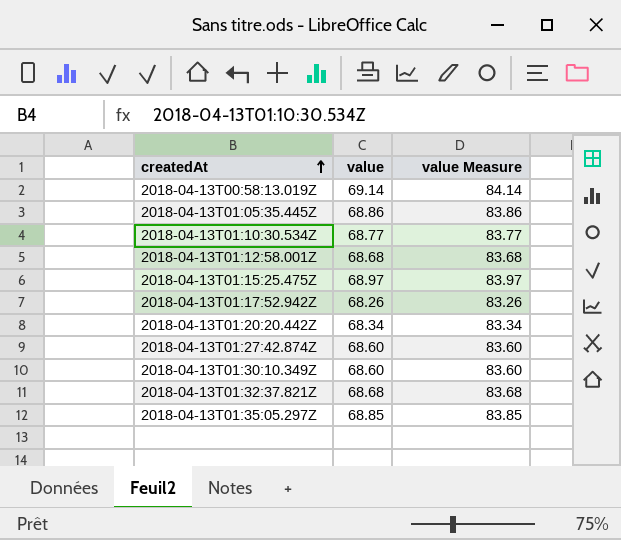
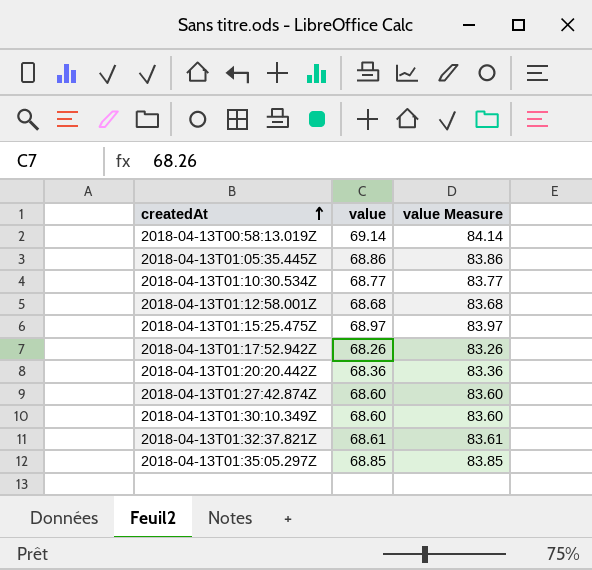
2018-04-13T01:20:20.442Z | value: 68.34 -> 68.36
2018-04-13T01:20:20.442Z | value Measure: 83.34 -> 83.36
2018-04-13T01:32:37.821Z | value: 68.68 -> 68.61
2018-04-13T01:32:37.821Z | value Measure: 83.68 -> 83.61

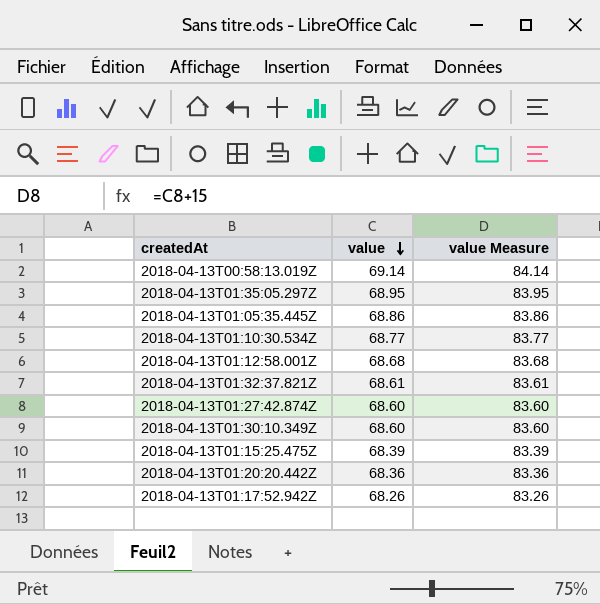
row order: createdAt ascending -> value descending
2018-04-13T01:35:05.297Z | value: 68.85 -> 68.95
2018-04-13T01:35:05.297Z | value Measure: 83.85 -> 83.95
2018-04-13T01:15:25.475Z | value: 68.97 -> 68.39
2018-04-13T01:15:25.475Z | value Measure: 83.97 -> 83.39

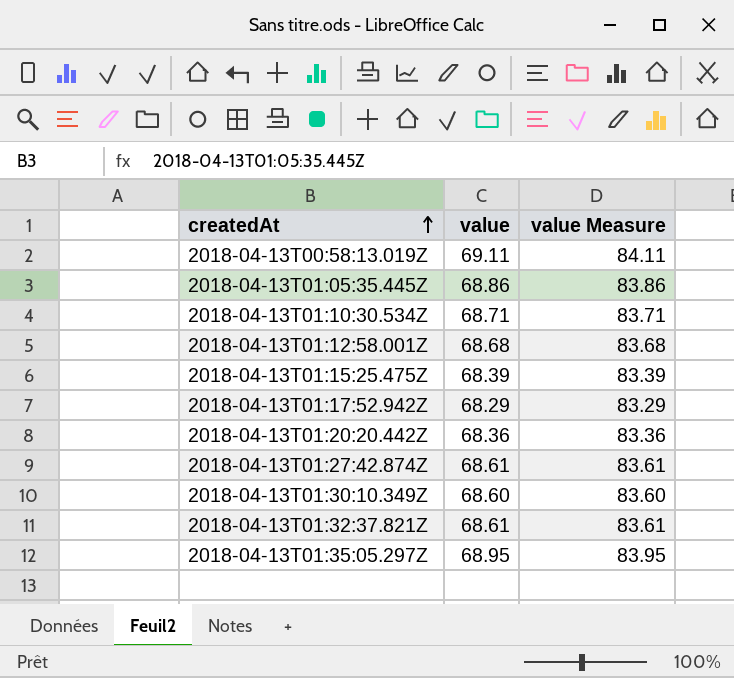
row order: value descending -> createdAt ascending
2018-04-13T00:58:13.019Z | value: 69.14 -> 69.11
2018-04-13T00:58:13.019Z | value Measure: 84.14 -> 84.11
2018-04-13T01:10:30.534Z | value: 68.77 -> 68.71
2018-04-13T01:10:30.534Z | value Measure: 83.77 -> 83.71
2018-04-13T01:17:52.942Z | value: 68.26 -> 68.29
2018-04-13T01:17:52.942Z | value Measure: 83.26 -> 83.29
2018-04-13T01:27:42.874Z | value: 68.60 -> 68.61
2018-04-13T01:27:42.874Z | value Measure: 83.60 -> 83.61

